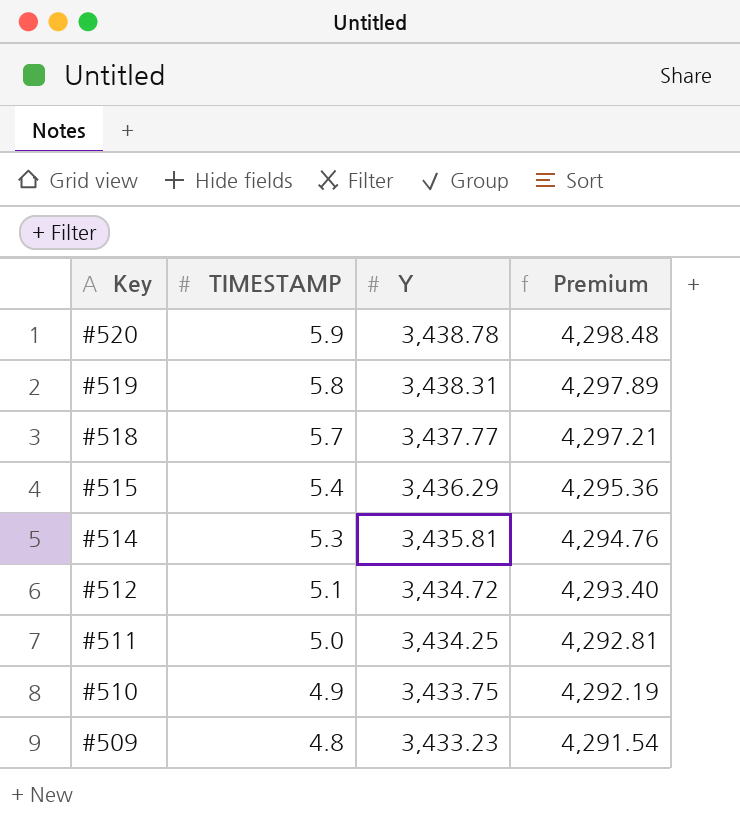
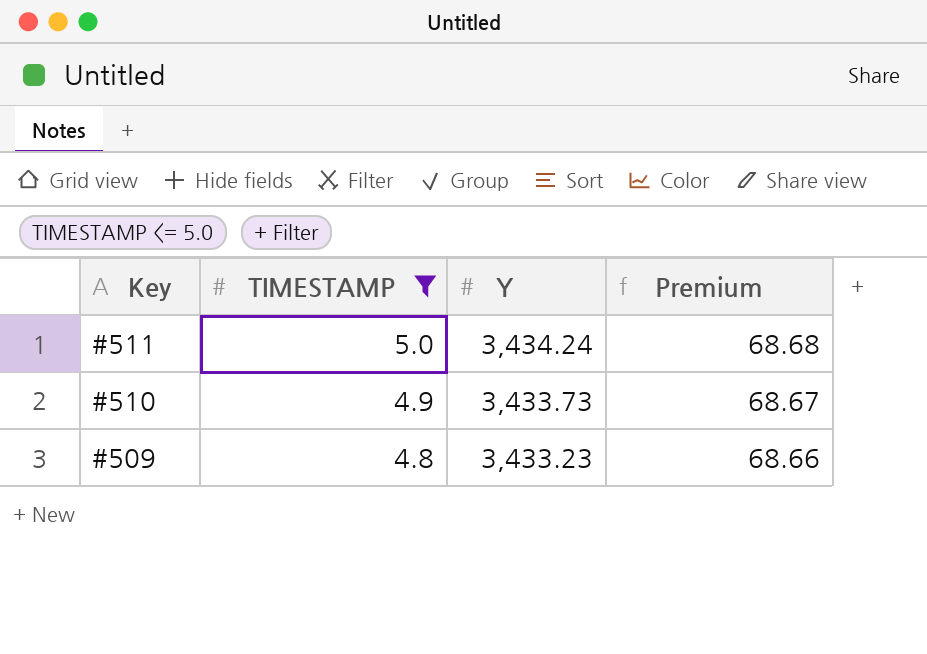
filter: none -> TIMESTAMP <= 5.0
column Premium | formula: [Y] * 1.25 -> [Y] * 0.02
#511 | Y: 3,434.25 -> 3,434.24
#510 | Y: 3,433.75 -> 3,433.73

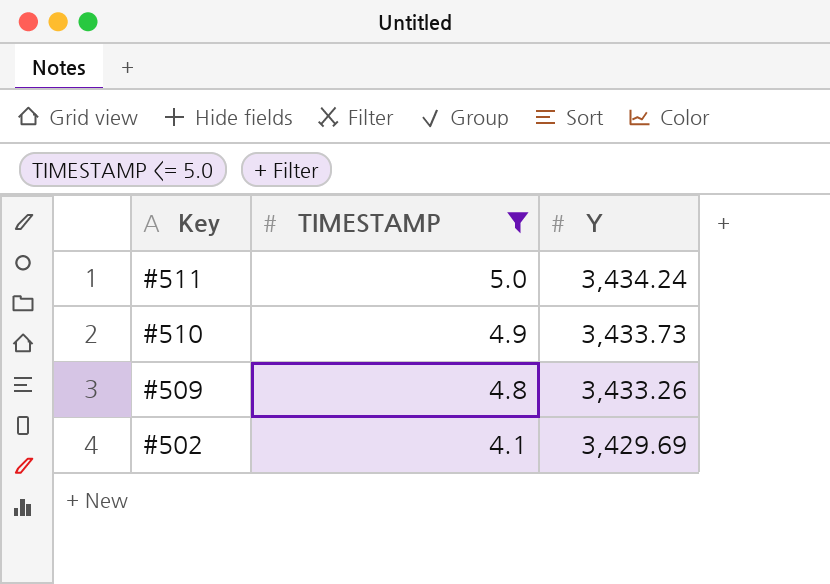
column Premium | formula: [Y] * 0.02 -> none
#509 | Y: 3,433.23 -> 3,433.26
row #502: none -> 4.1 | 3,429.69

